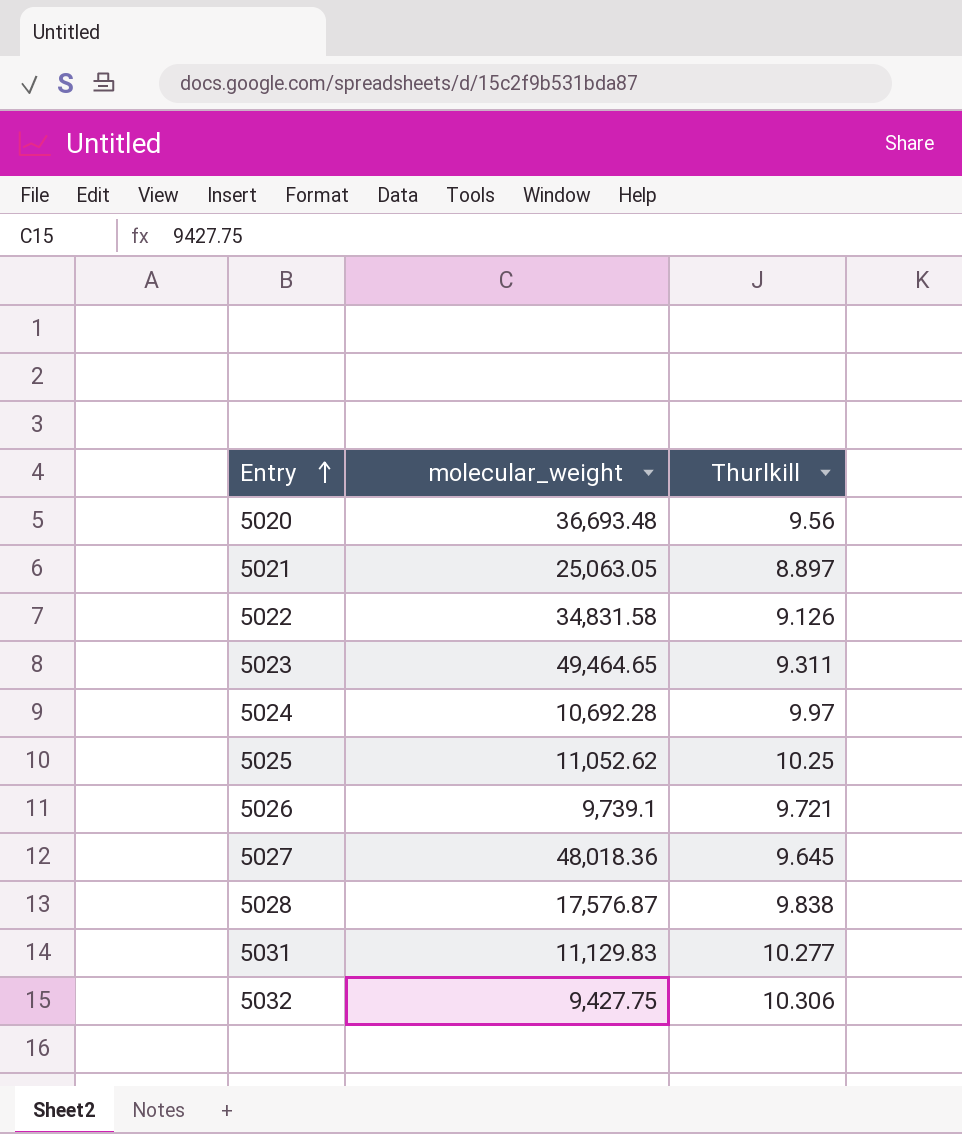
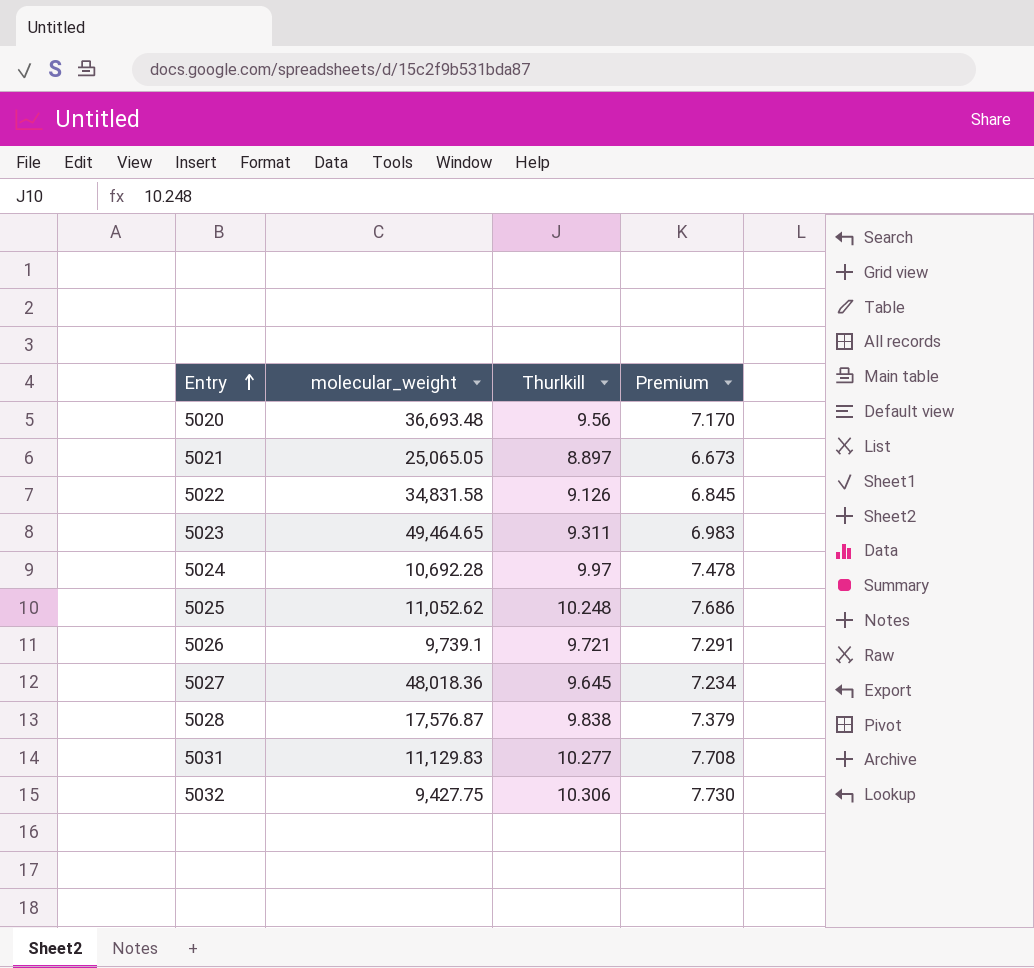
column Premium | formula: none -> [Thurlkill] * 0.75
5021 | molecular_weight: 25,063.05 -> 25,065.05
5025 | Thurlkill: 10.25 -> 10.248

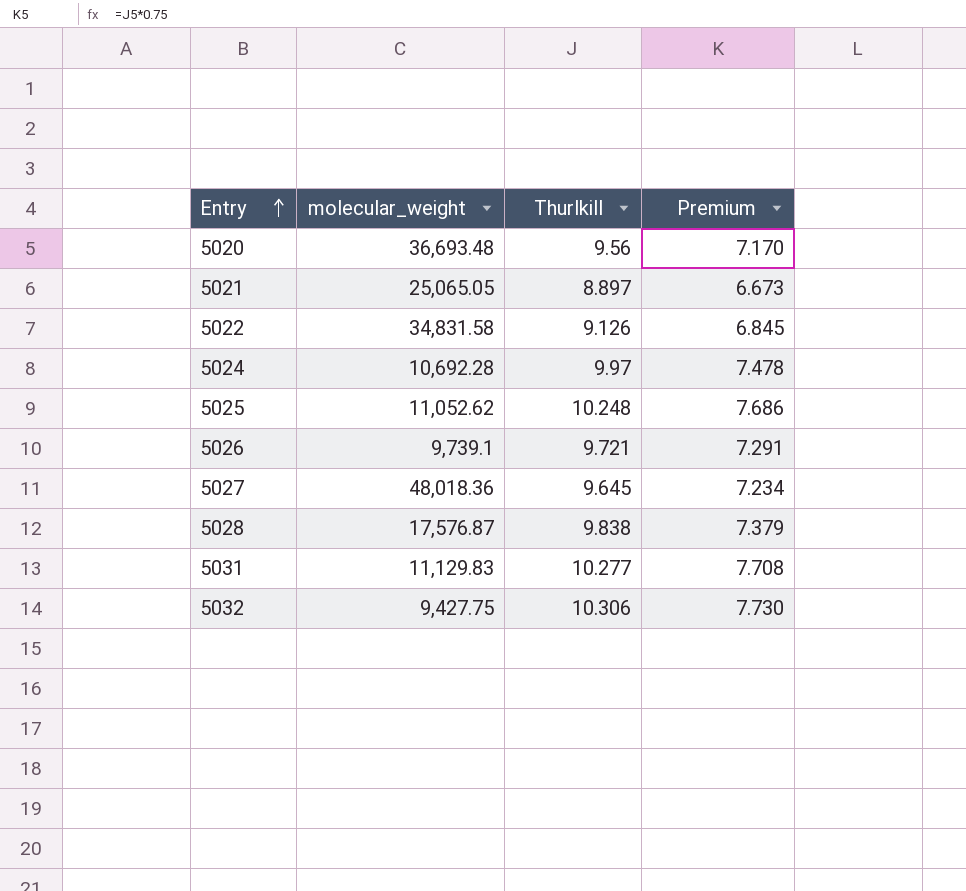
row 5023: 49,464.65 | 9.311 | 6.983 -> none

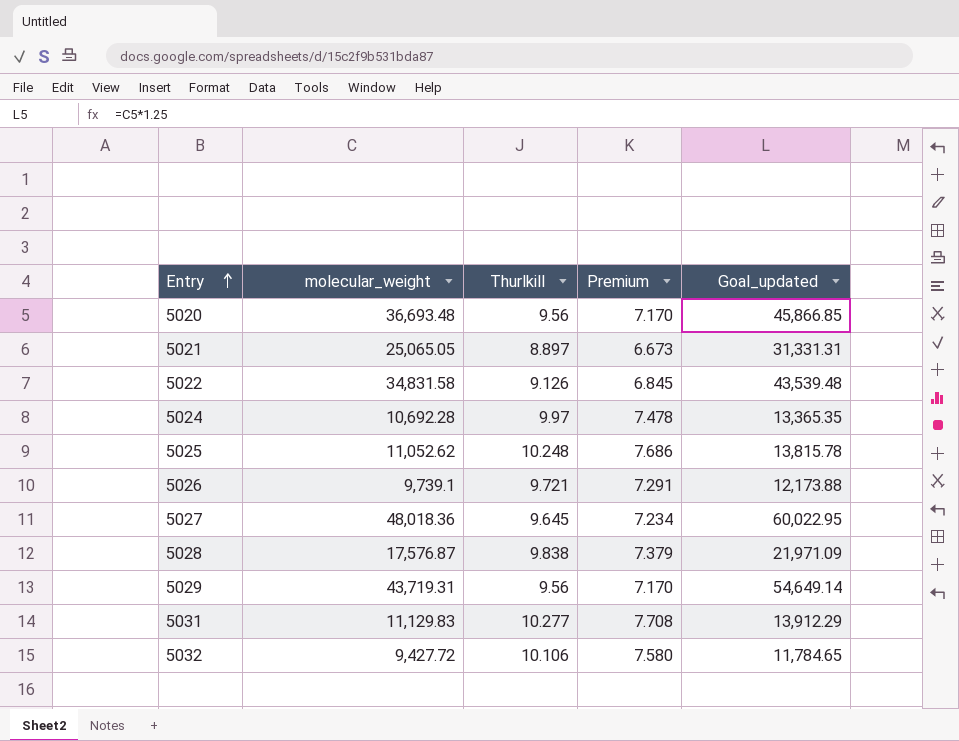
column Goal_updated | formula: none -> [molecular_weight] * 1.25
row 5029: none -> 43,719.31 | 9.56 | 7.170 | 54,649.14
5032 | molecular_weight: 9,427.75 -> 9,427.72
5032 | Thurlkill: 10.306 -> 10.106
5032 | Premium: 7.730 -> 7.580

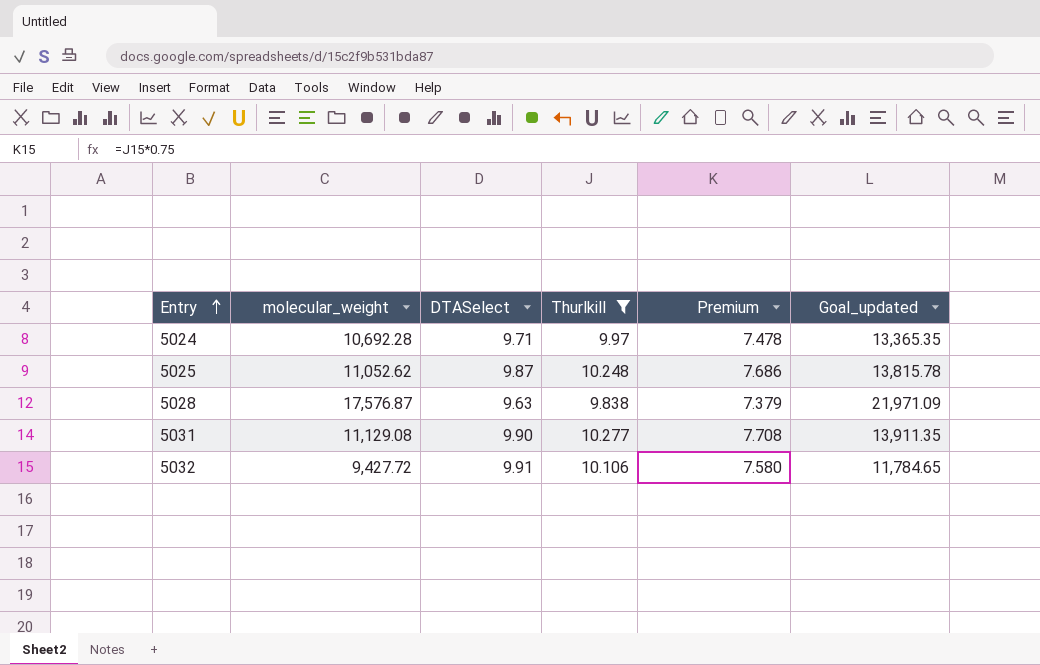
filter: none -> Thurlkill >= 9.838
column DTASelect | position: none -> 3
5031 | molecular_weight: 11,129.83 -> 11,129.08
5031 | Goal_updated: 13,912.29 -> 13,911.35

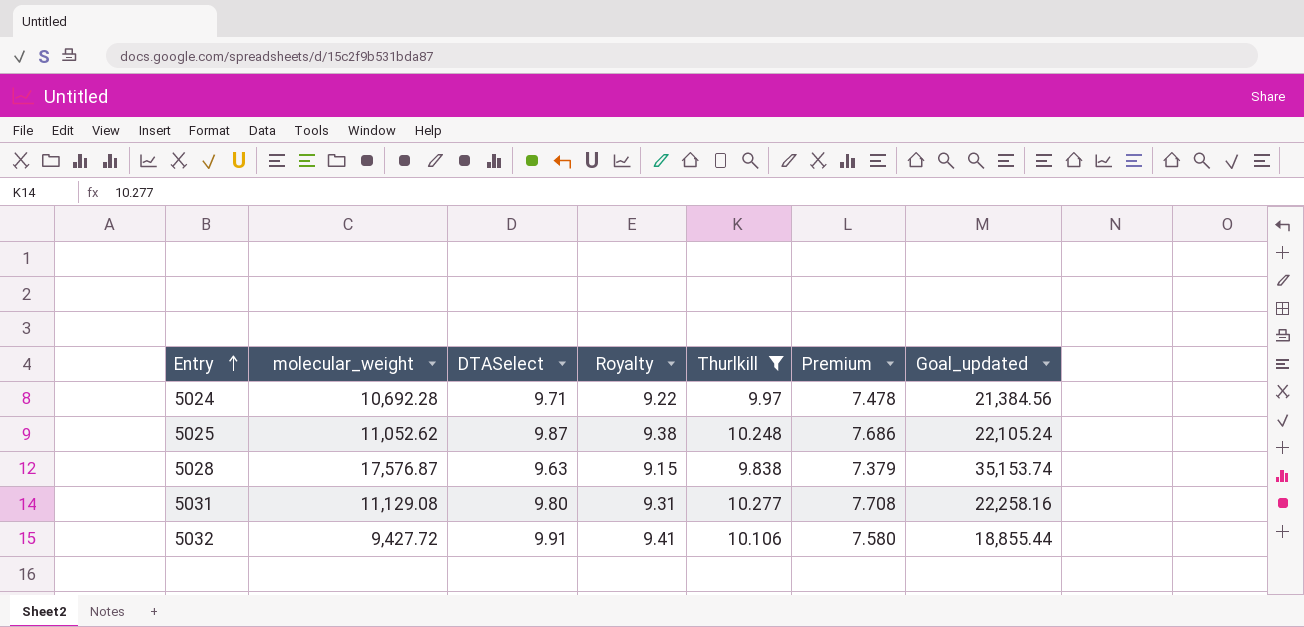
column Royalty | formula: none -> [DTASelect] * 0.95
column Goal_updated | formula: [molecular_weight] * 1.25 -> [molecular_weight] * 2
5031 | DTASelect: 9.90 -> 9.80

